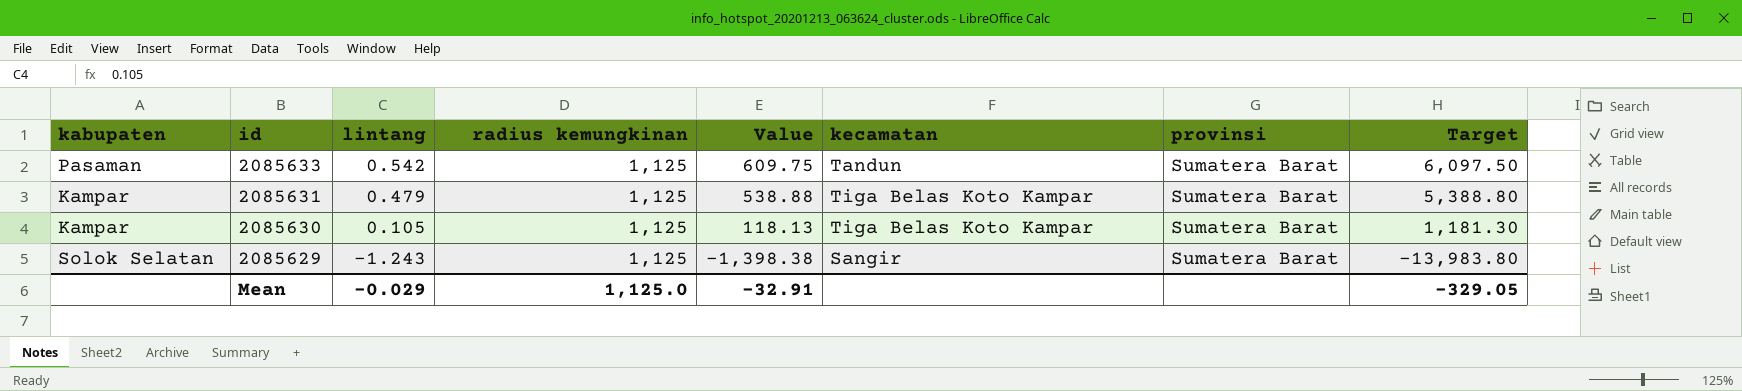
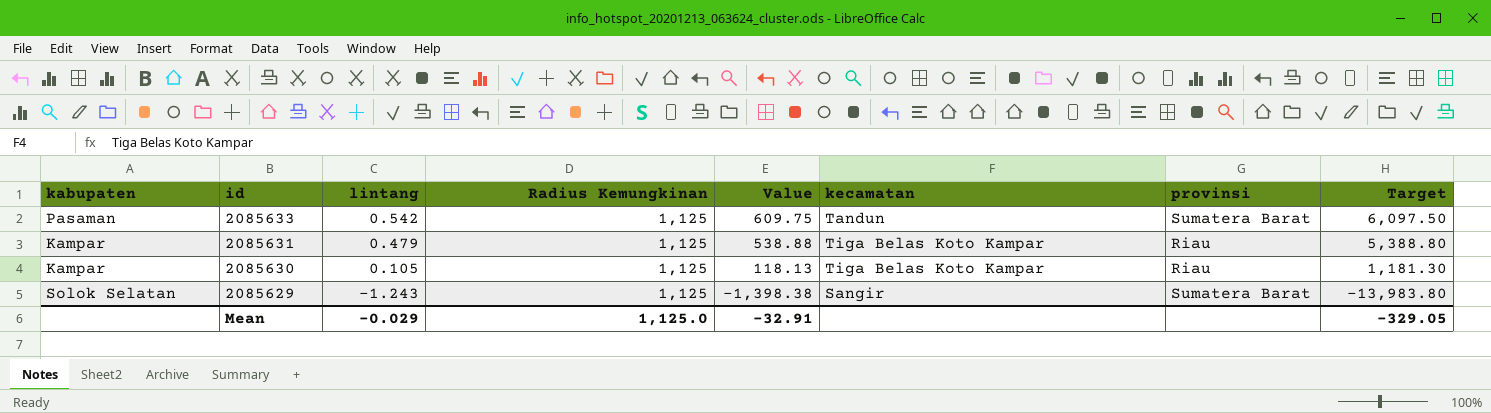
column name: radius kemungkinan -> Radius Kemungkinan
2085631 | provinsi: Sumatera Barat -> Riau
2085630 | provinsi: Sumatera Barat -> Riau

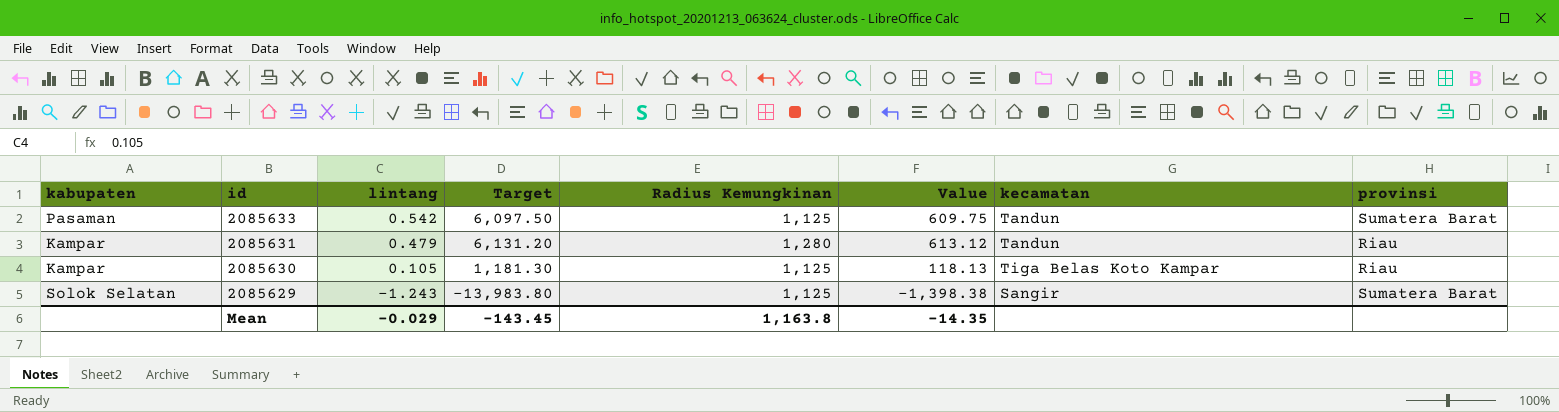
column Target | position: 8 -> 4
2085631 | Target: 5,388.80 -> 6,131.20
2085631 | Radius Kemungkinan: 1,125 -> 1,280
2085631 | Value: 538.88 -> 613.12
2085631 | kecamatan: Tiga Belas Koto Kampar -> Tandun
Mean | Target: -329.05 -> -143.45
Mean | Radius Kemungkinan: 1,125.0 -> 1,163.8
Mean | Value: -32.91 -> -14.35

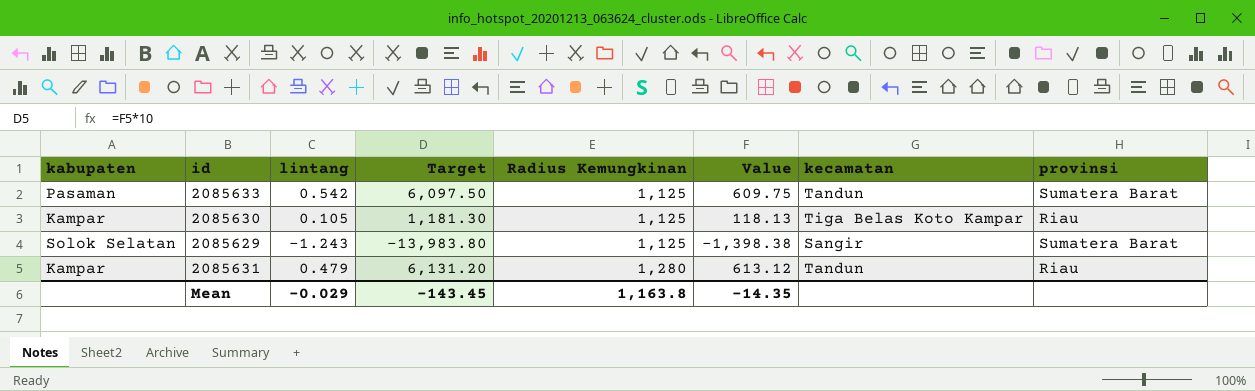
row order: id descending -> Radius Kemungkinan ascending

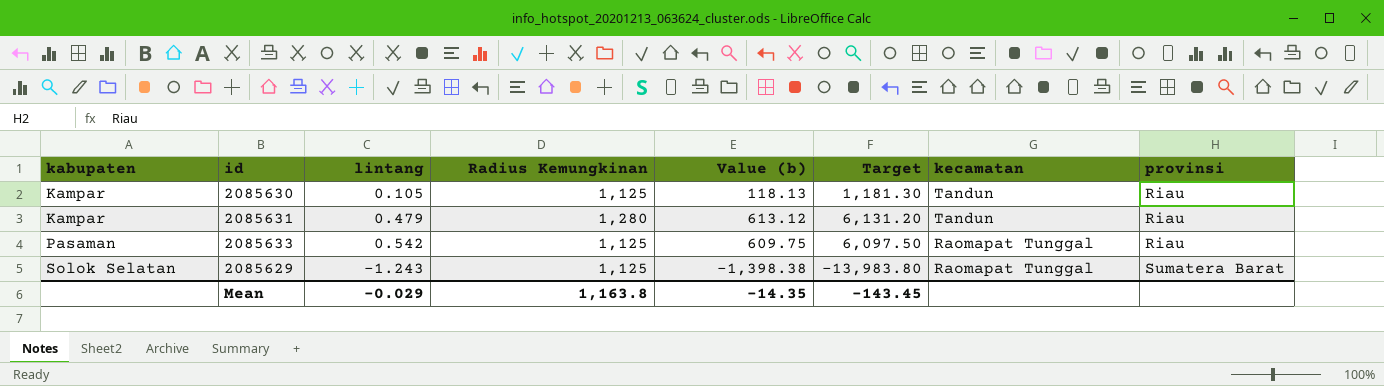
row order: Radius Kemungkinan ascending -> kabupaten ascending
column name: Value -> Value (b)
column Target | position: 4 -> 6
2085630 | kecamatan: Tiga Belas Koto Kampar -> Tandun
2085633 | kecamatan: Tandun -> Raomapat Tunggal
2085633 | provinsi: Sumatera Barat -> Riau
2085629 | kecamatan: Sangir -> Raomapat Tunggal

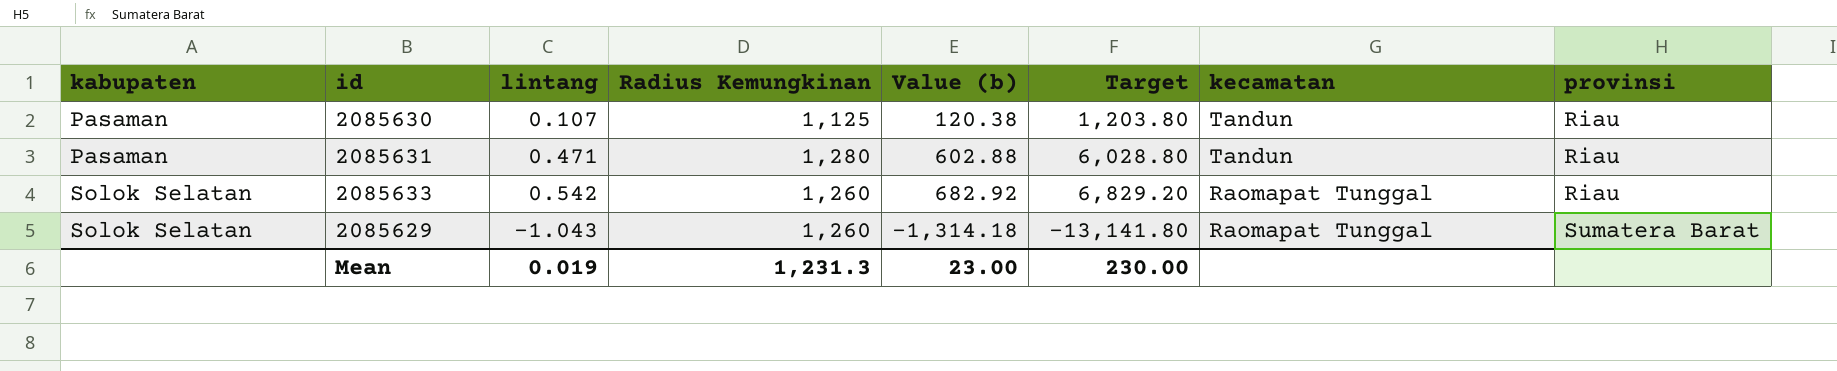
2085630 | kabupaten: Kampar -> Pasaman
2085630 | lintang: 0.105 -> 0.107
2085630 | Value (b): 118.13 -> 120.38
2085630 | Target: 1,181.30 -> 1,203.80
2085631 | kabupaten: Kampar -> Pasaman
2085631 | lintang: 0.479 -> 0.471
2085631 | Value (b): 613.12 -> 602.88
2085631 | Target: 6,131.20 -> 6,028.80
2085633 | kabupaten: Pasaman -> Solok Selatan
2085633 | Radius Kemungkinan: 1,125 -> 1,260
2085633 | Value (b): 609.75 -> 682.92
2085633 | Target: 6,097.50 -> 6,829.20
2085629 | lintang: -1.243 -> -1.043
2085629 | Radius Kemungkinan: 1,125 -> 1,260
2085629 | Value (b): -1,398.38 -> -1,314.18
2085629 | Target: -13,983.80 -> -13,141.80
Mean | lintang: -0.029 -> 0.019
Mean | Radius Kemungkinan: 1,163.8 -> 1,231.3
Mean | Value (b): -14.35 -> 23.00
Mean | Target: -143.45 -> 230.00

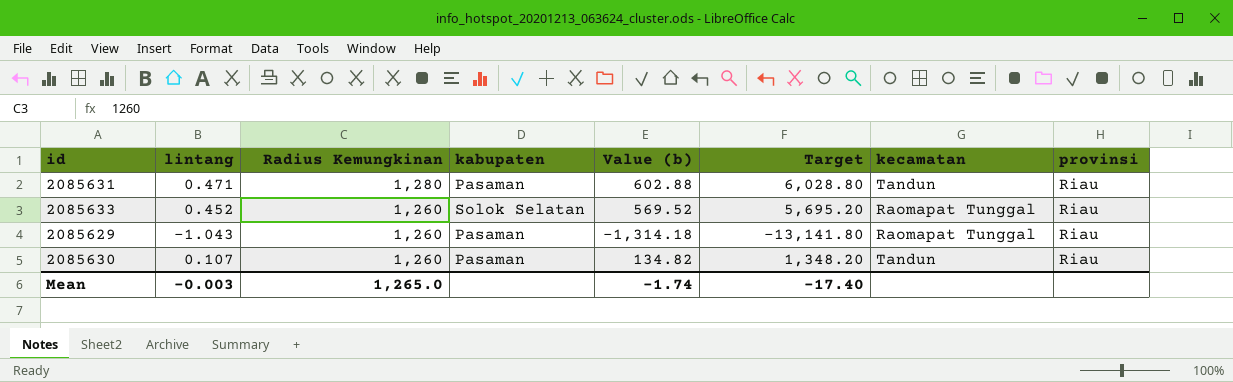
row order: kabupaten ascending -> Radius Kemungkinan descending
column kabupaten | position: 1 -> 4
2085633 | lintang: 0.542 -> 0.452
2085633 | Value (b): 682.92 -> 569.52
2085633 | Target: 6,829.20 -> 5,695.20
2085629 | kabupaten: Solok Selatan -> Pasaman
2085629 | provinsi: Sumatera Barat -> Riau
2085630 | Radius Kemungkinan: 1,125 -> 1,260
2085630 | Value (b): 120.38 -> 134.82
2085630 | Target: 1,203.80 -> 1,348.20
Mean | lintang: 0.019 -> -0.003
Mean | Radius Kemungkinan: 1,231.3 -> 1,265.0
Mean | Value (b): 23.00 -> -1.74
Mean | Target: 230.00 -> -17.40

